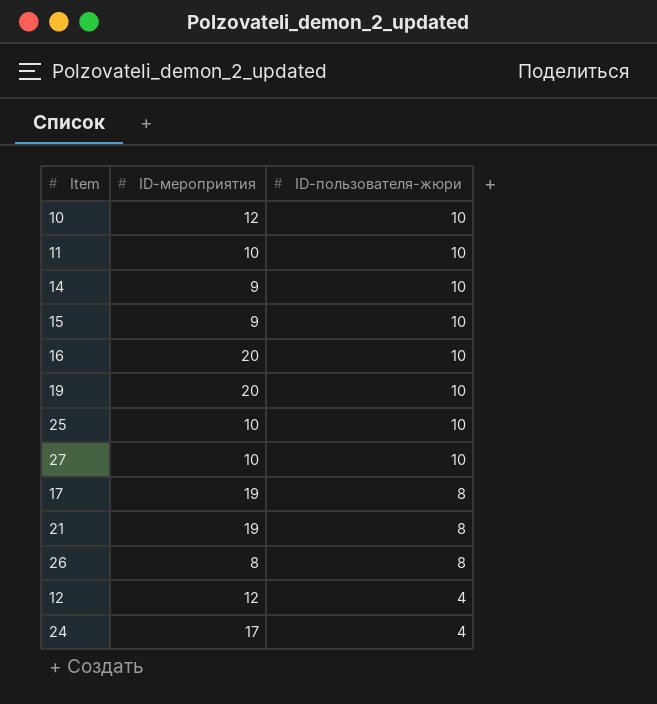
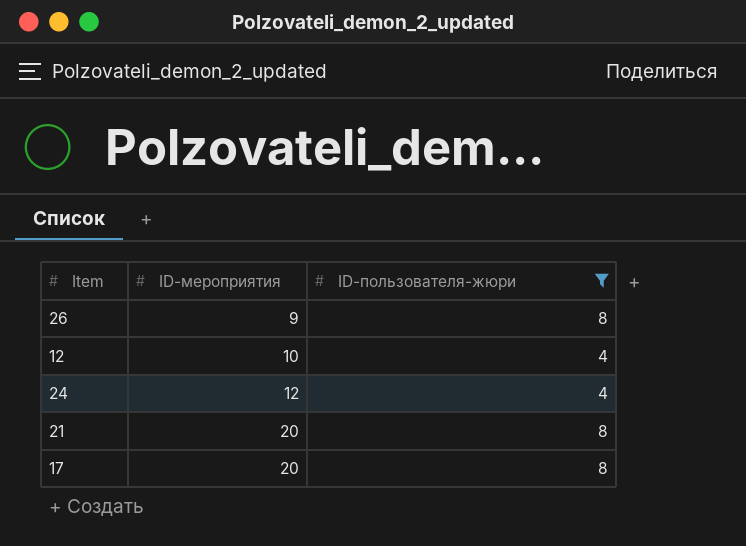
filter: none -> ID-пользователя-жюри != 10
row order: ID-пользователя-жюри descending -> ID-мероприятия ascending
26 | ID-мероприятия: 8 -> 9
12 | ID-мероприятия: 12 -> 10
24 | ID-мероприятия: 17 -> 12
21 | ID-мероприятия: 19 -> 20
17 | ID-мероприятия: 19 -> 20

